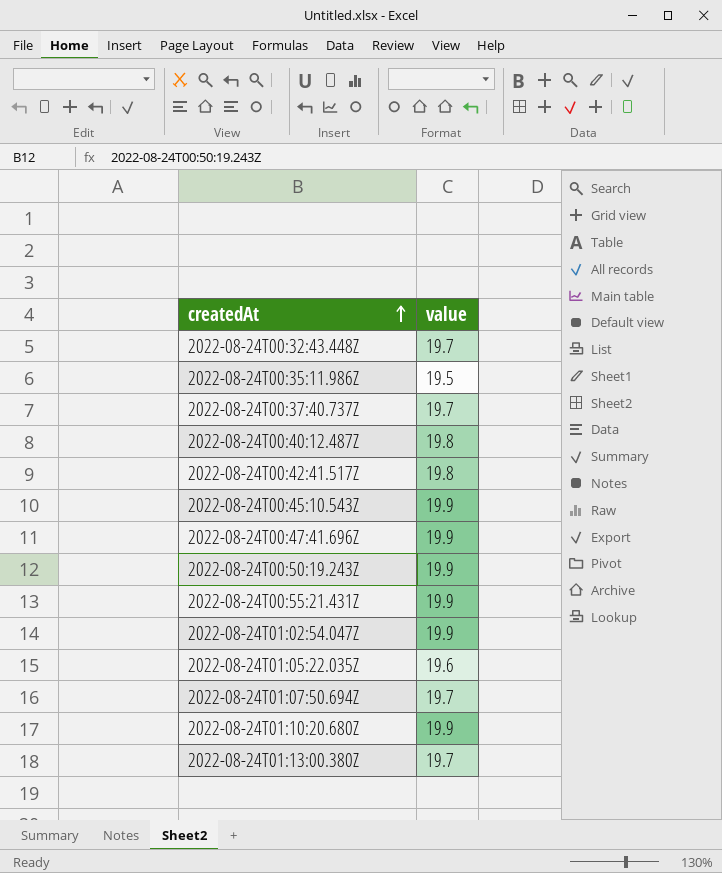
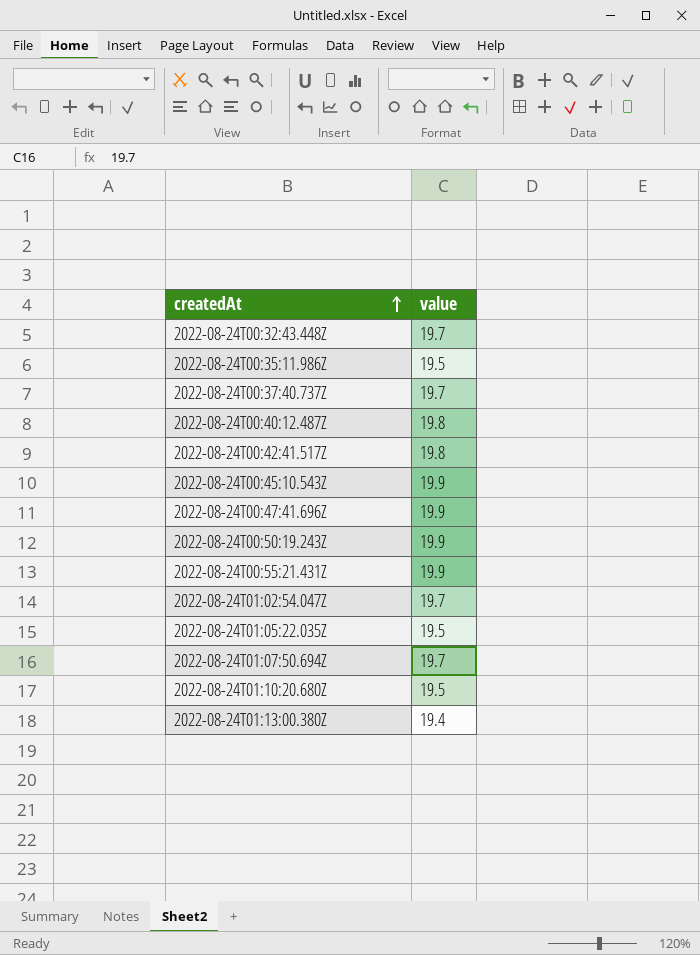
2022-08-24T01:02:54.047Z | value: 19.9 -> 19.7
2022-08-24T01:05:22.035Z | value: 19.6 -> 19.5
2022-08-24T01:10:20.680Z | value: 19.9 -> 19.5
2022-08-24T01:13:00.380Z | value: 19.7 -> 19.4

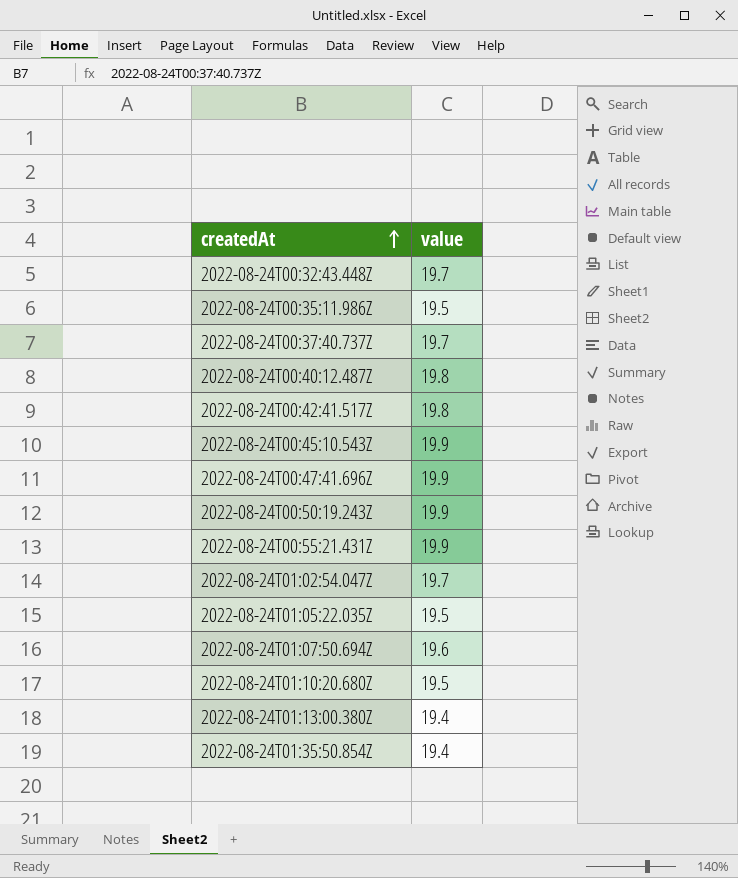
2022-08-24T01:07:50.694Z | value: 19.7 -> 19.6
row 2022-08-24T01:35:50.854Z: none -> 19.4

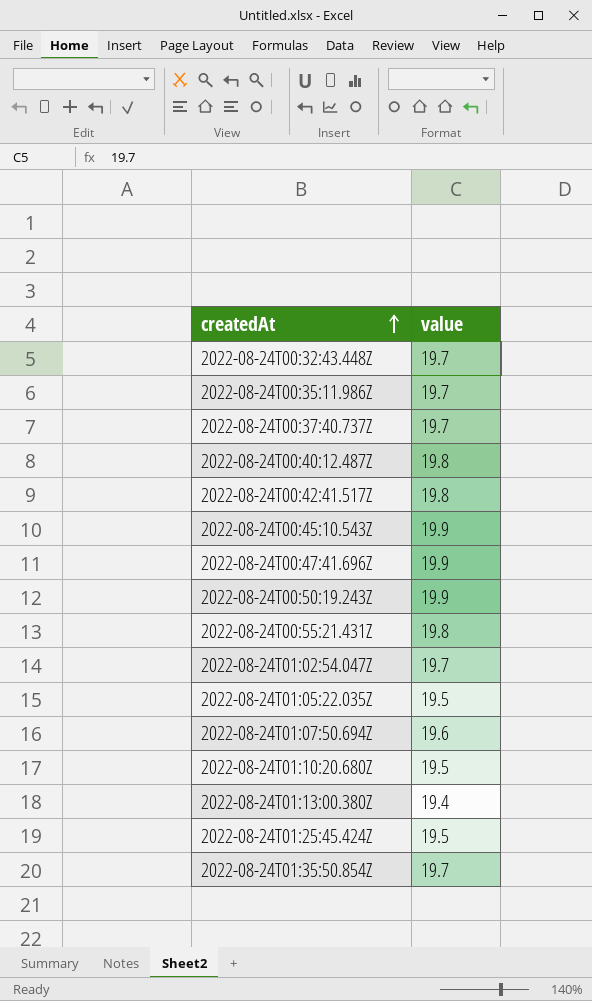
2022-08-24T00:35:11.986Z | value: 19.5 -> 19.7
2022-08-24T00:55:21.431Z | value: 19.9 -> 19.8
row 2022-08-24T01:25:45.424Z: none -> 19.5
2022-08-24T01:35:50.854Z | value: 19.4 -> 19.7

